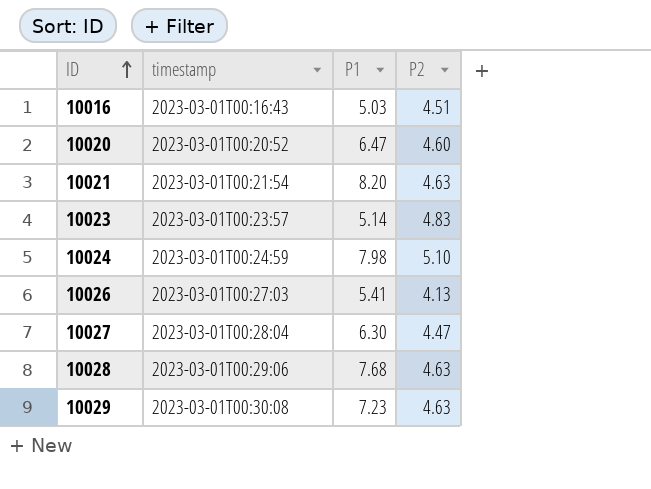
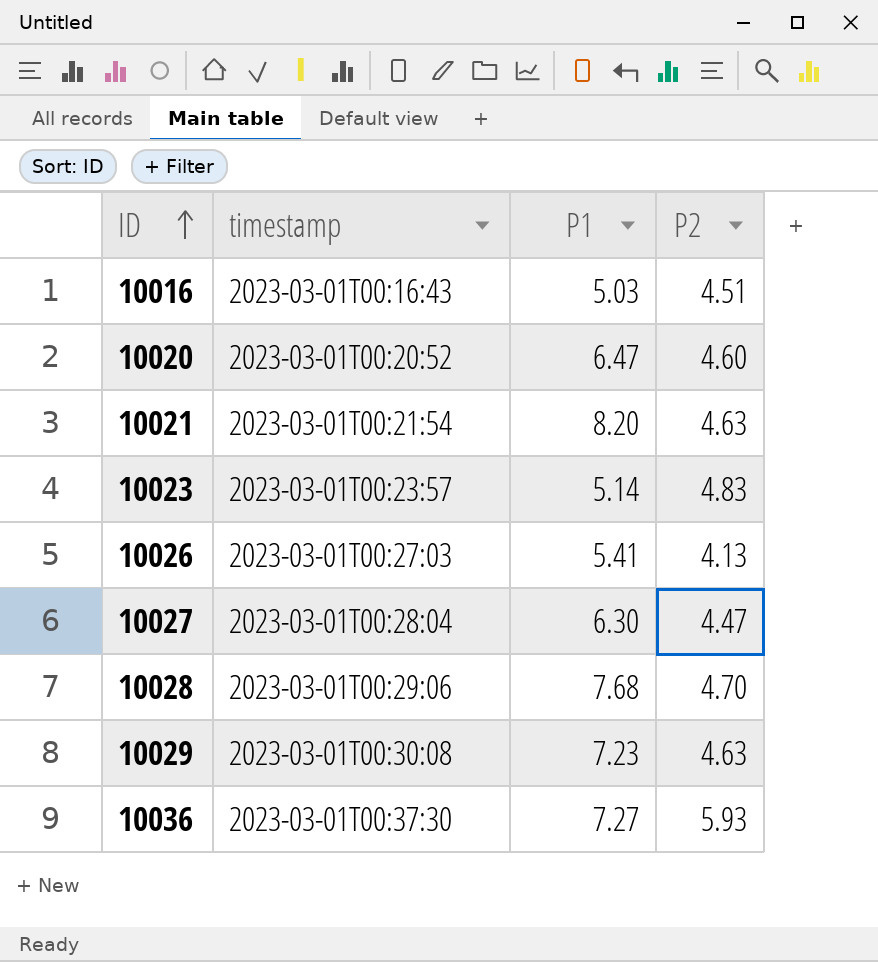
row 10024: 2023-03-01T00:24:59 | 7.98 | 5.10 -> none
10028 | P2: 4.63 -> 4.70
row 10036: none -> 2023-03-01T00:37:30 | 7.27 | 5.93

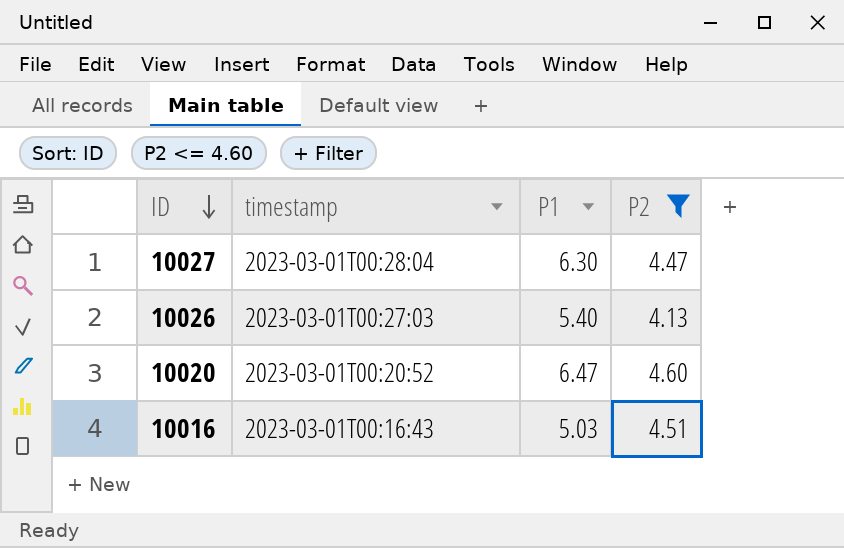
filter: none -> P2 <= 4.60
row order: ID ascending -> ID descending
10026 | P1: 5.41 -> 5.40

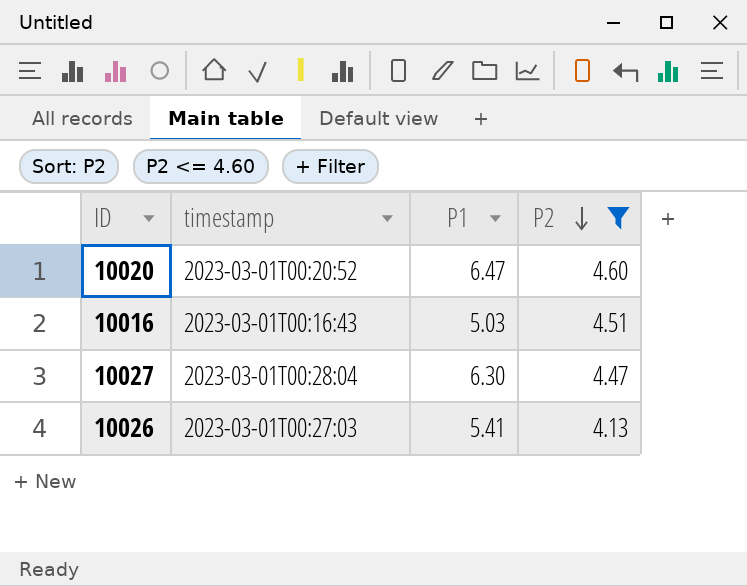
row order: ID descending -> P2 descending
10026 | P1: 5.40 -> 5.41

